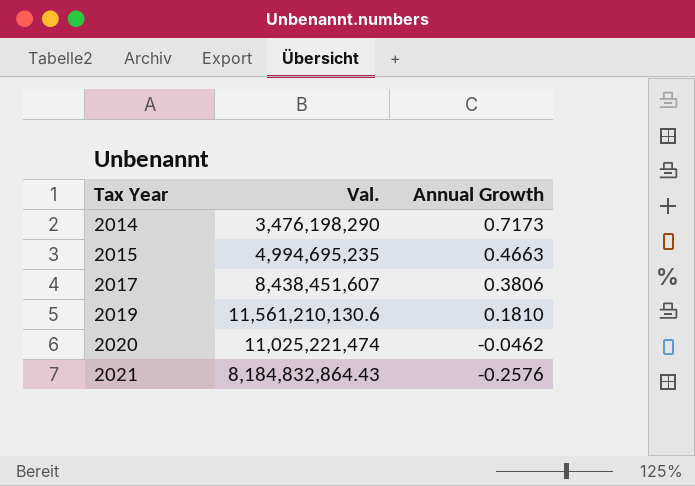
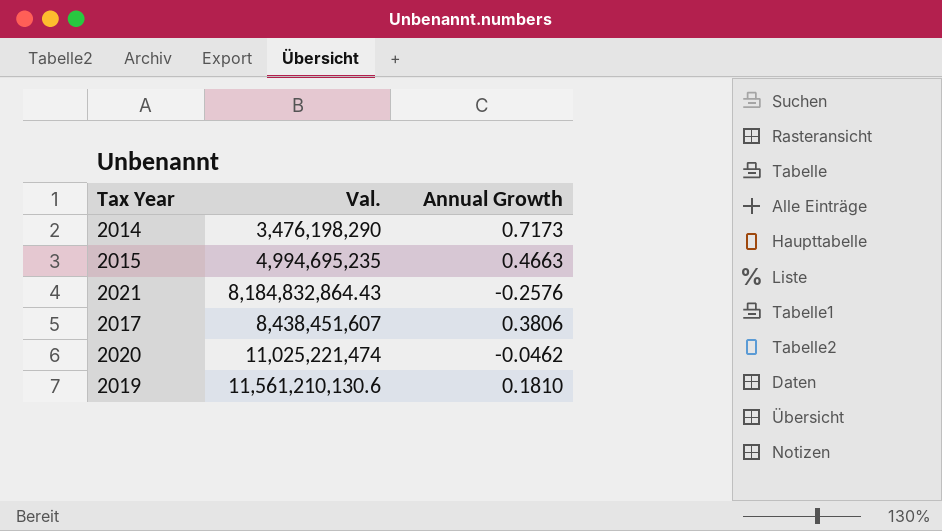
row order: Tax Year ascending -> Val. ascending

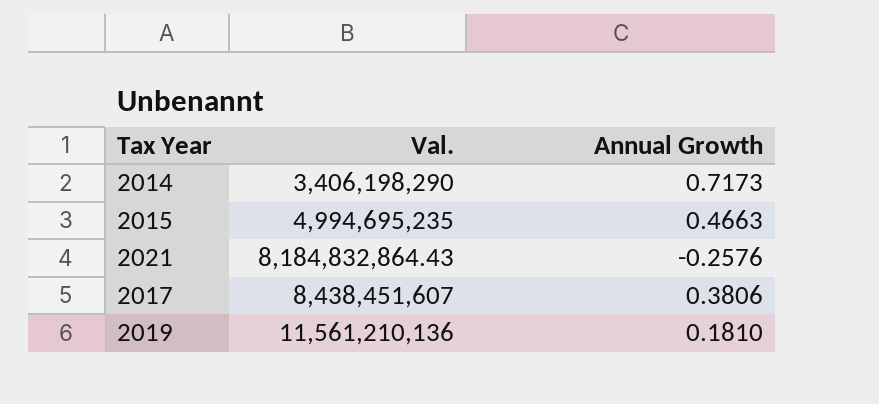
row 2020: 11,025,221,474 | -0.0462 -> none
2014 | Val.: 3,476,198,290 -> 3,406,198,290
2019 | Val.: 11,561,210,130.6 -> 11,561,210,136

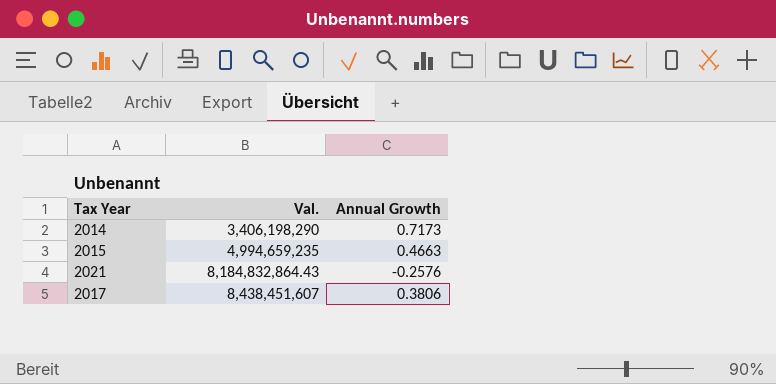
row 2019: 11,561,210,136 | 0.1810 -> none
2015 | Val.: 4,994,695,235 -> 4,994,659,235

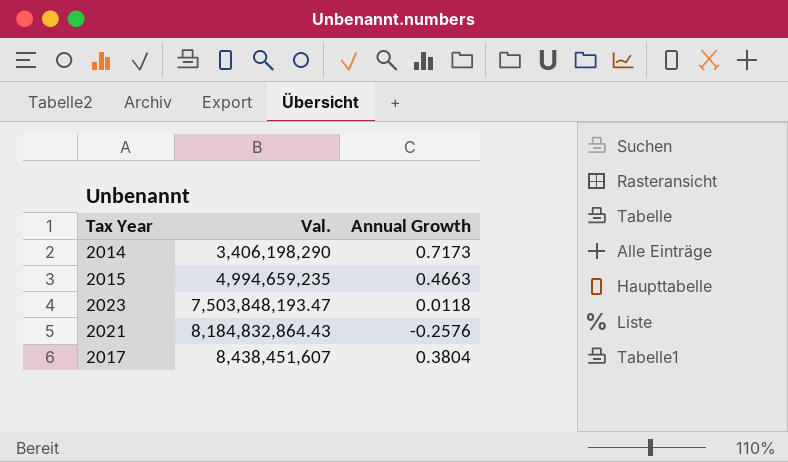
row 2023: none -> 7,503,848,193.47 | 0.0118
2017 | Annual Growth: 0.3806 -> 0.3804

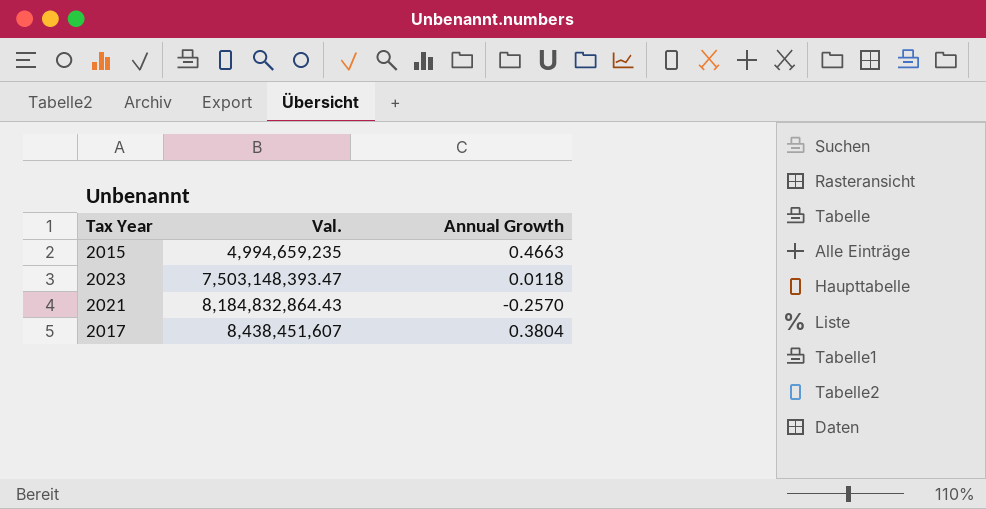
row 2014: 3,406,198,290 | 0.7173 -> none
2023 | Val.: 7,503,848,193.47 -> 7,503,148,393.47
2021 | Annual Growth: -0.2576 -> -0.2570

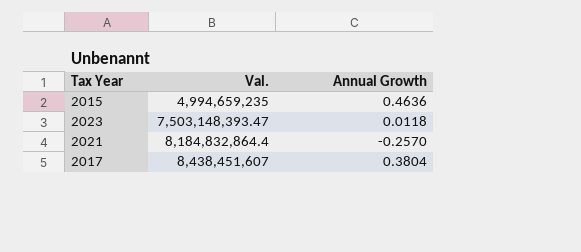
2015 | Annual Growth: 0.4663 -> 0.4636
2021 | Val.: 8,184,832,864.43 -> 8,184,832,864.4

